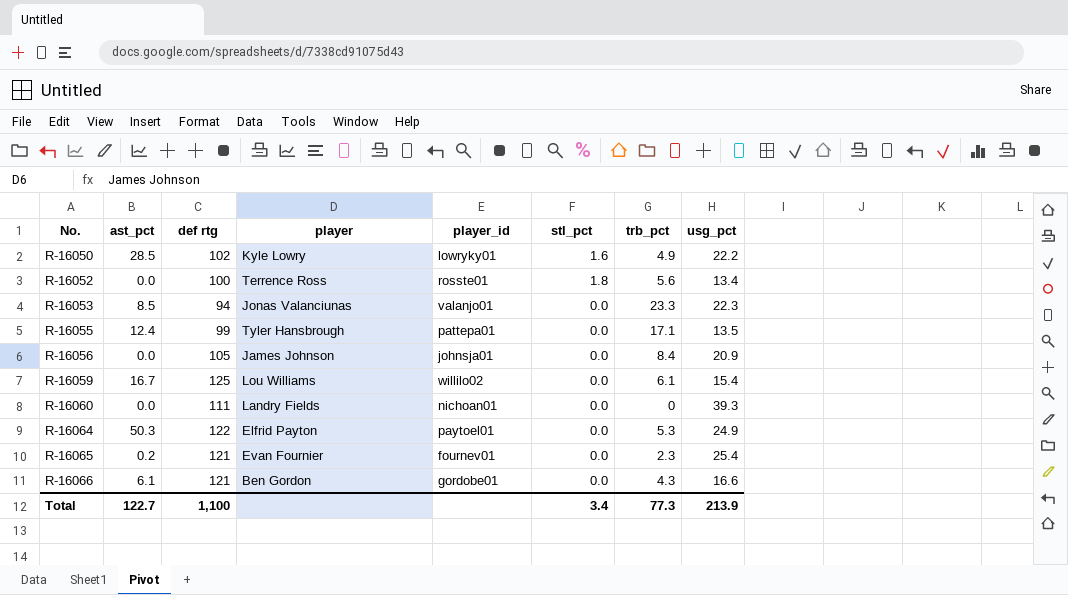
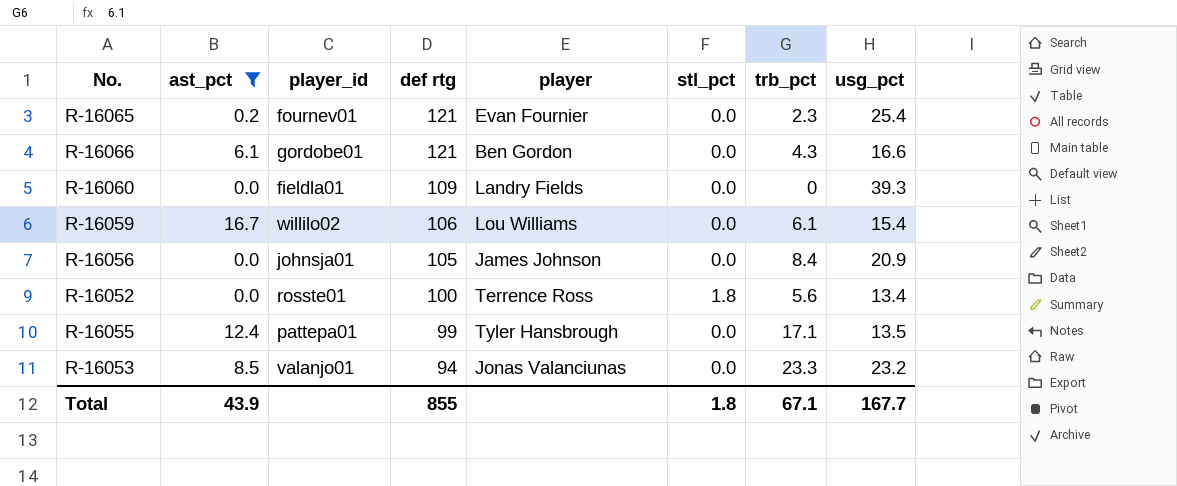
filter: none -> ast_pct <= 16.7
row order: No. ascending -> def rtg descending
column player_id | position: 5 -> 3
R-16060 | player_id: nichoan01 -> fieldla01
R-16060 | def rtg: 111 -> 109
R-16059 | def rtg: 125 -> 106
R-16053 | usg_pct: 22.3 -> 23.2
Total | ast_pct: 122.7 -> 43.9
Total | def rtg: 1,100 -> 855
Total | stl_pct: 3.4 -> 1.8
Total | trb_pct: 77.3 -> 67.1
Total | usg_pct: 213.9 -> 167.7

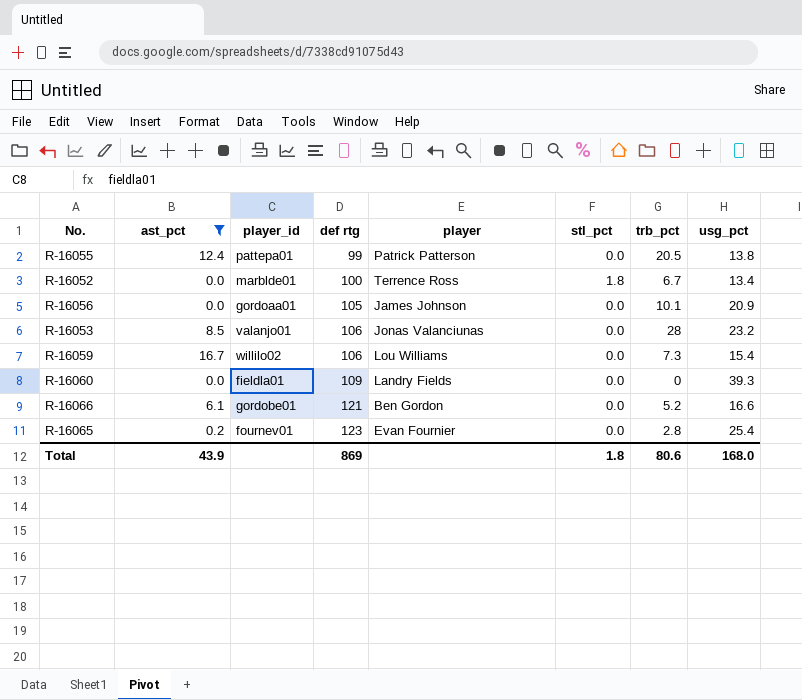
row order: def rtg descending -> def rtg ascending
R-16055 | player: Tyler Hansbrough -> Patrick Patterson
R-16055 | trb_pct: 17.1 -> 20.5
R-16055 | usg_pct: 13.5 -> 13.8
R-16052 | player_id: rosste01 -> marblde01
R-16052 | trb_pct: 5.6 -> 6.7
R-16056 | player_id: johnsja01 -> gordoaa01
R-16056 | trb_pct: 8.4 -> 10.1
R-16053 | def rtg: 94 -> 106
R-16053 | trb_pct: 23.3 -> 28
R-16059 | trb_pct: 6.1 -> 7.3
R-16066 | trb_pct: 4.3 -> 5.2
R-16065 | def rtg: 121 -> 123
R-16065 | trb_pct: 2.3 -> 2.8
Total | def rtg: 855 -> 869
Total | trb_pct: 67.1 -> 80.6
Total | usg_pct: 167.7 -> 168.0

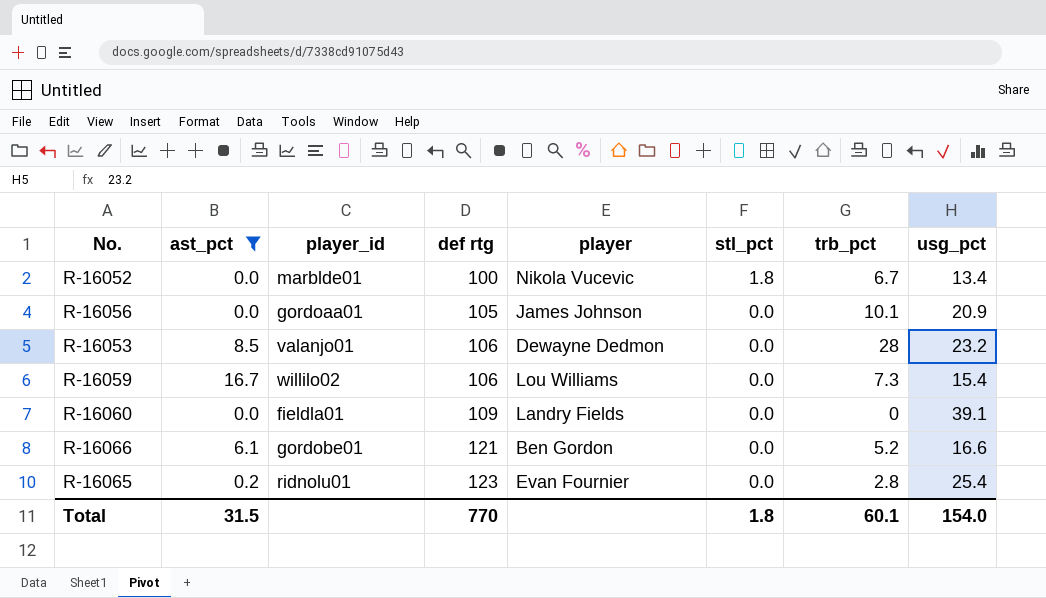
row R-16055: 12.4 | pattepa01 | 99 | Patrick Patterson | 0.0 | 20.5 | 13.8 -> none
R-16052 | player: Terrence Ross -> Nikola Vucevic
R-16053 | player: Jonas Valanciunas -> Dewayne Dedmon
R-16060 | usg_pct: 39.3 -> 39.1
R-16065 | player_id: fournev01 -> ridnolu01
Total | ast_pct: 43.9 -> 31.5
Total | def rtg: 869 -> 770
Total | trb_pct: 80.6 -> 60.1
Total | usg_pct: 168.0 -> 154.0

